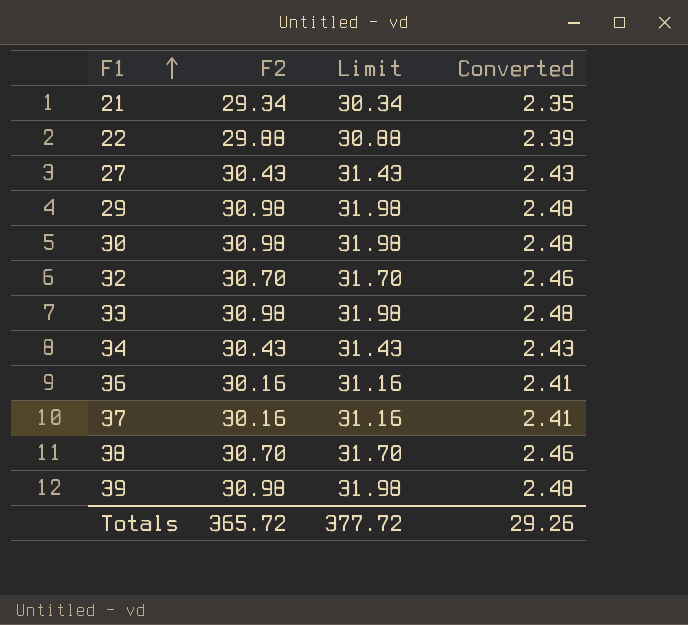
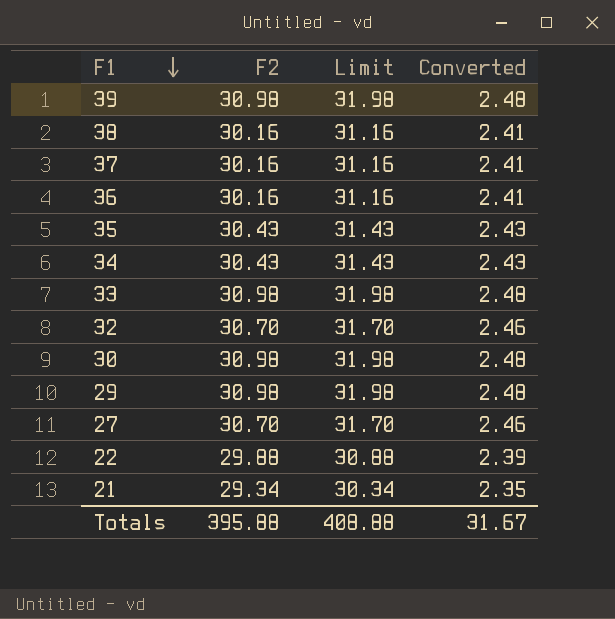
row order: F1 ascending -> F1 descending
38 | F2: 30.70 -> 30.16
38 | Limit: 31.70 -> 31.16
38 | Converted: 2.46 -> 2.41
row 35: none -> 30.43 | 31.43 | 2.43
27 | F2: 30.43 -> 30.70
27 | Limit: 31.43 -> 31.70
27 | Converted: 2.43 -> 2.46
Totals | F2: 365.72 -> 395.88
Totals | Limit: 377.72 -> 408.88
Totals | Converted: 29.26 -> 31.67

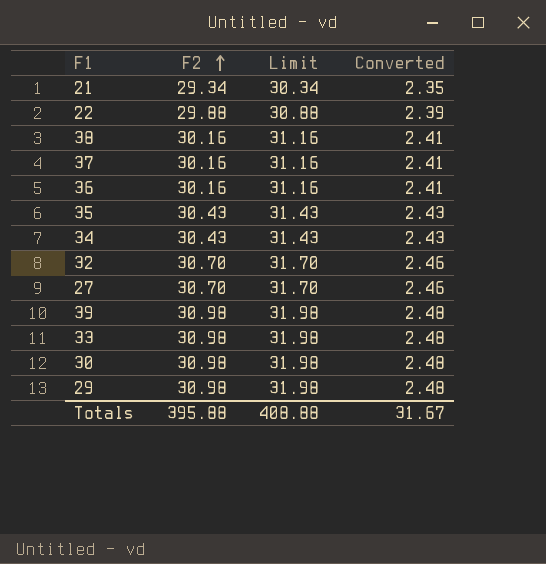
row order: F1 descending -> F2 ascending

